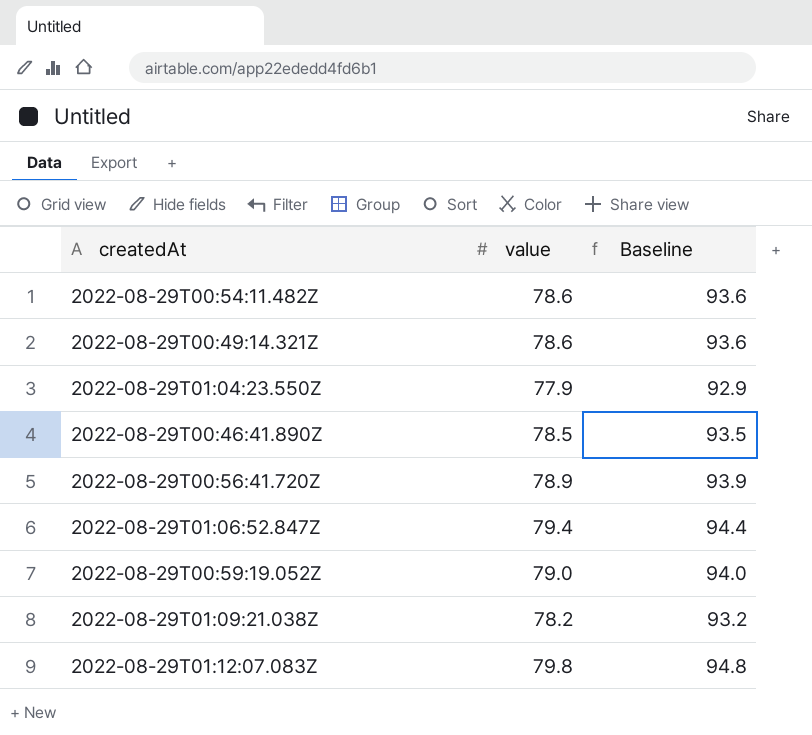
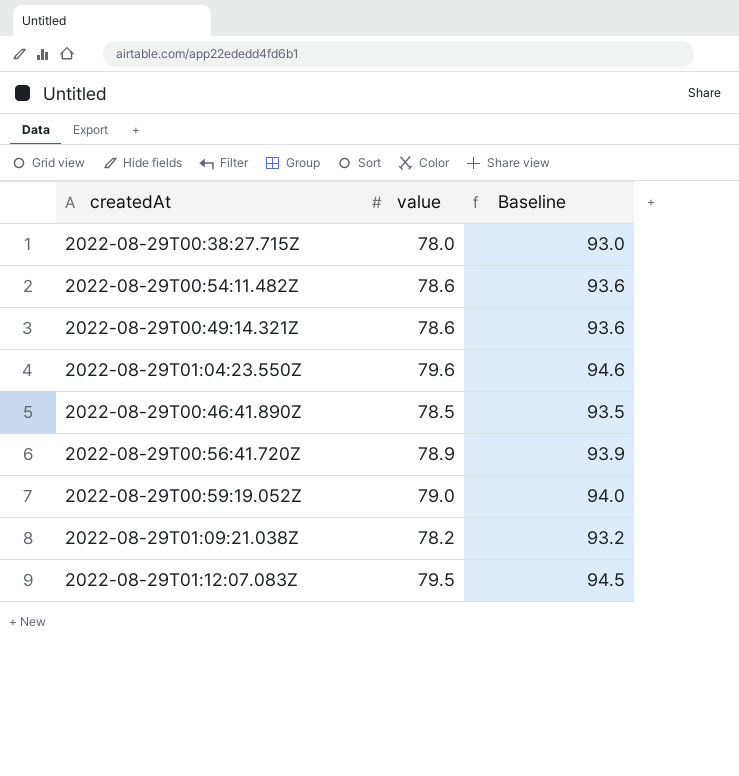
row 2022-08-29T01:06:52.847Z: 79.4 | 94.4 -> none
row 2022-08-29T00:38:27.715Z: none -> 78.0 | 93.0
2022-08-29T01:04:23.550Z | value: 77.9 -> 79.6
2022-08-29T01:04:23.550Z | Baseline: 92.9 -> 94.6
2022-08-29T01:12:07.083Z | value: 79.8 -> 79.5
2022-08-29T01:12:07.083Z | Baseline: 94.8 -> 94.5

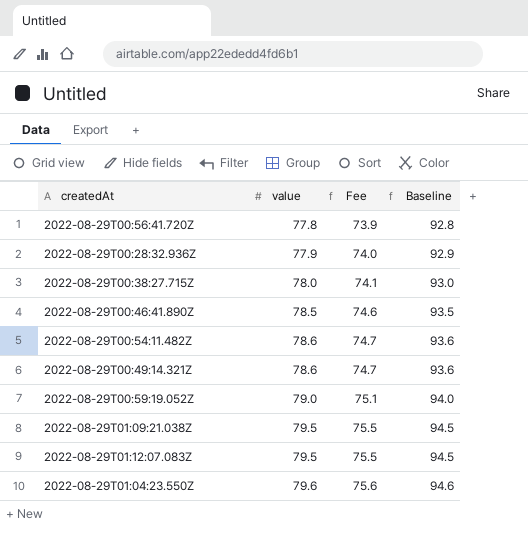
row order: none -> value ascending
column Fee | formula: none -> [value] * 0.95
2022-08-29T00:56:41.720Z | value: 78.9 -> 77.8
2022-08-29T00:56:41.720Z | Baseline: 93.9 -> 92.8
row 2022-08-29T00:28:32.936Z: none -> 77.9 | 74.0 | 92.9
2022-08-29T01:09:21.038Z | value: 78.2 -> 79.5
2022-08-29T01:09:21.038Z | Baseline: 93.2 -> 94.5

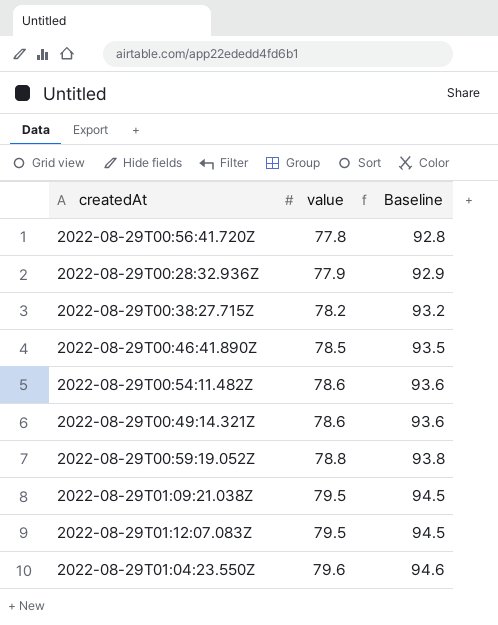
column Fee | formula: [value] * 0.95 -> none
2022-08-29T00:38:27.715Z | value: 78.0 -> 78.2
2022-08-29T00:38:27.715Z | Baseline: 93.0 -> 93.2
2022-08-29T00:59:19.052Z | value: 79.0 -> 78.8
2022-08-29T00:59:19.052Z | Baseline: 94.0 -> 93.8

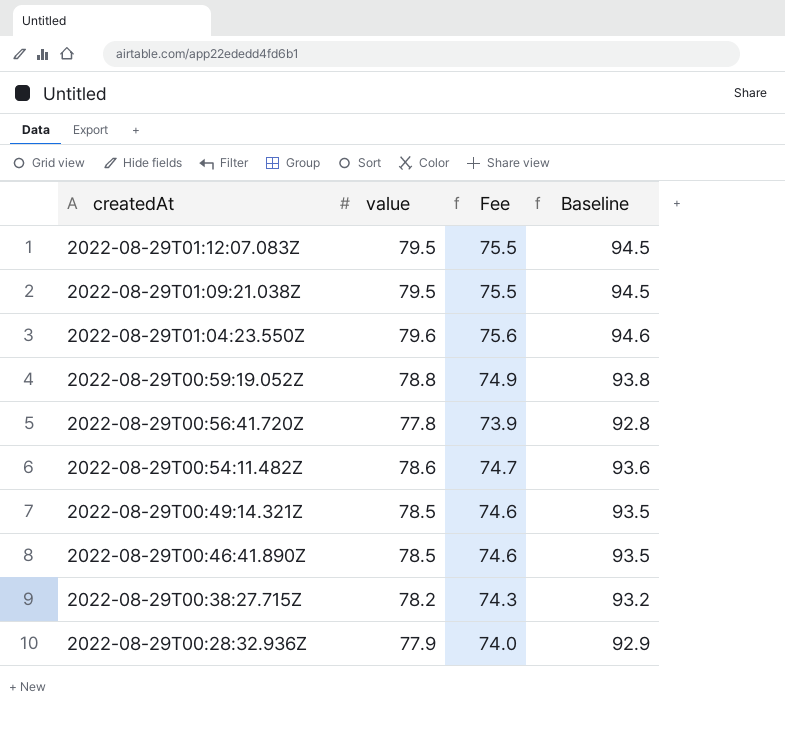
row order: value ascending -> createdAt descending
column Fee | formula: none -> [value] * 0.95
2022-08-29T00:49:14.321Z | value: 78.6 -> 78.5
2022-08-29T00:49:14.321Z | Baseline: 93.6 -> 93.5

